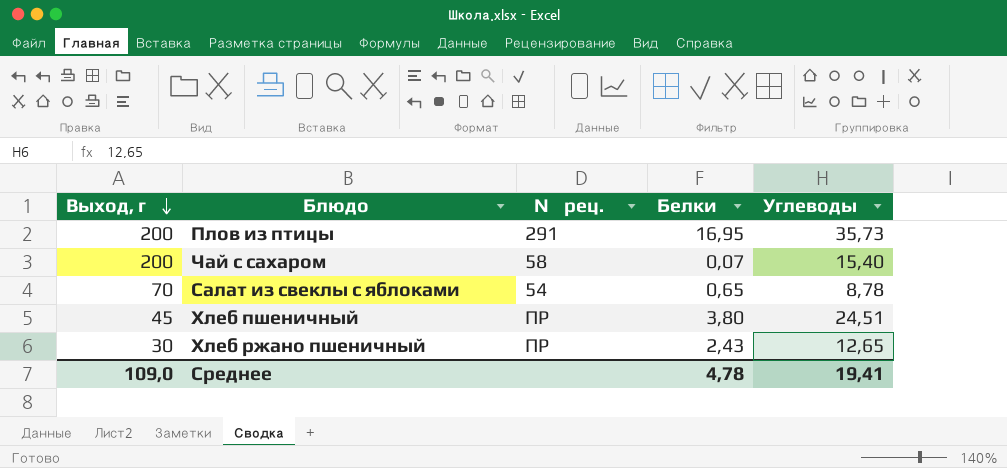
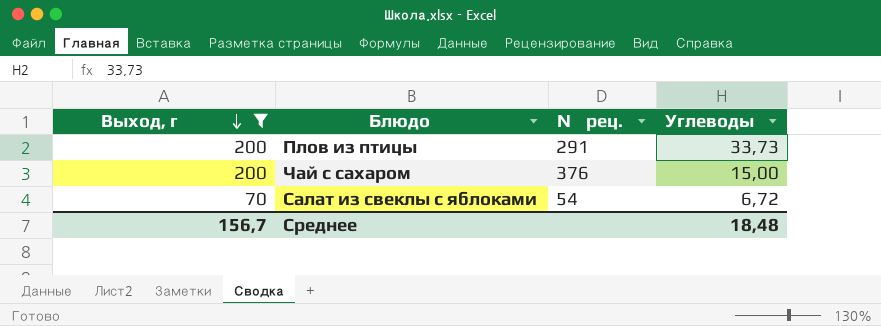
filter: none -> Выход, г >= 70
column Белки | position: 4 -> none
Плов из птицы | Углеводы: 35,73 -> 33,73
Чай с сахаром | № рец.: 58 -> 376
Чай с сахаром | Углеводы: 15,40 -> 15,00
Салат из свеклы с яблоками | Углеводы: 8,78 -> 6,72
Среднее | Выход, г: 109,0 -> 156,7
Среднее | Углеводы: 19,41 -> 18,48

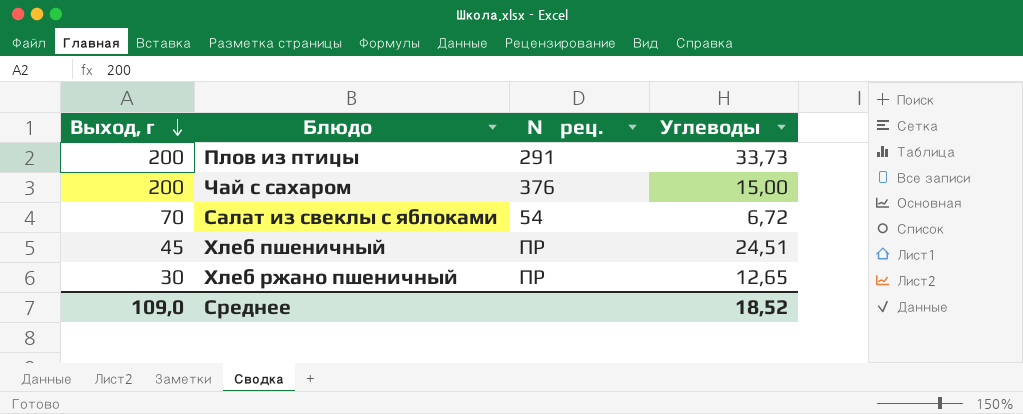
filter: Выход, г >= 70 -> none
Среднее | Выход, г: 156,7 -> 109,0
Среднее | Углеводы: 18,48 -> 18,52

